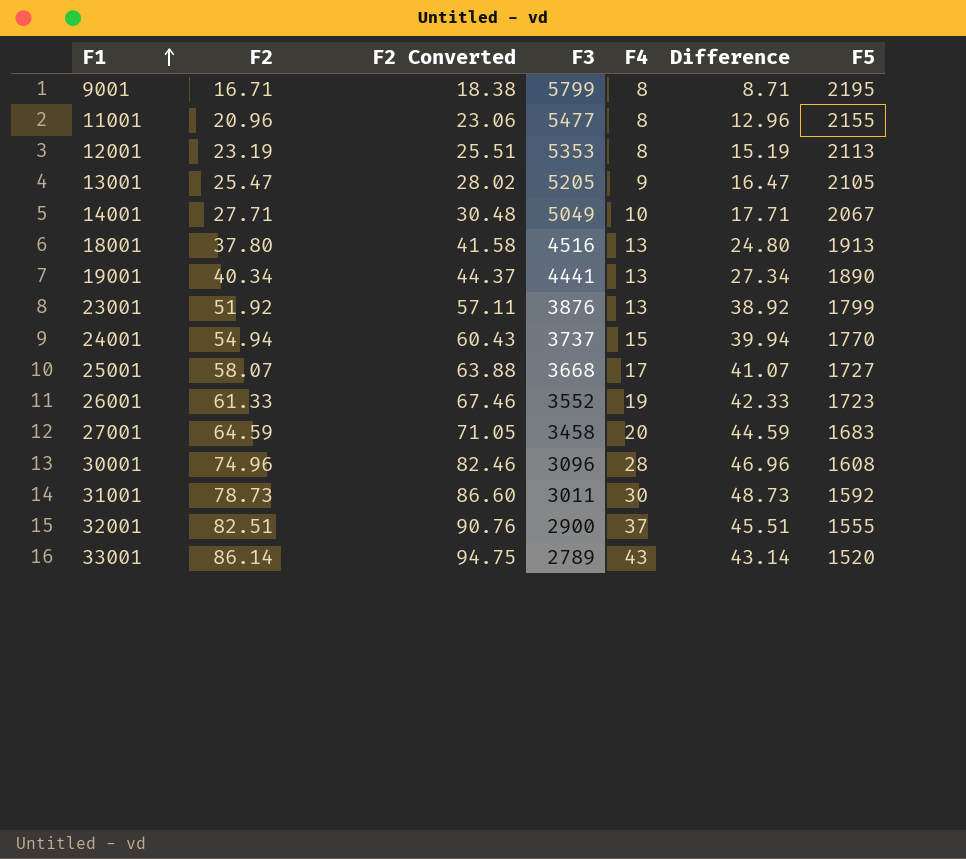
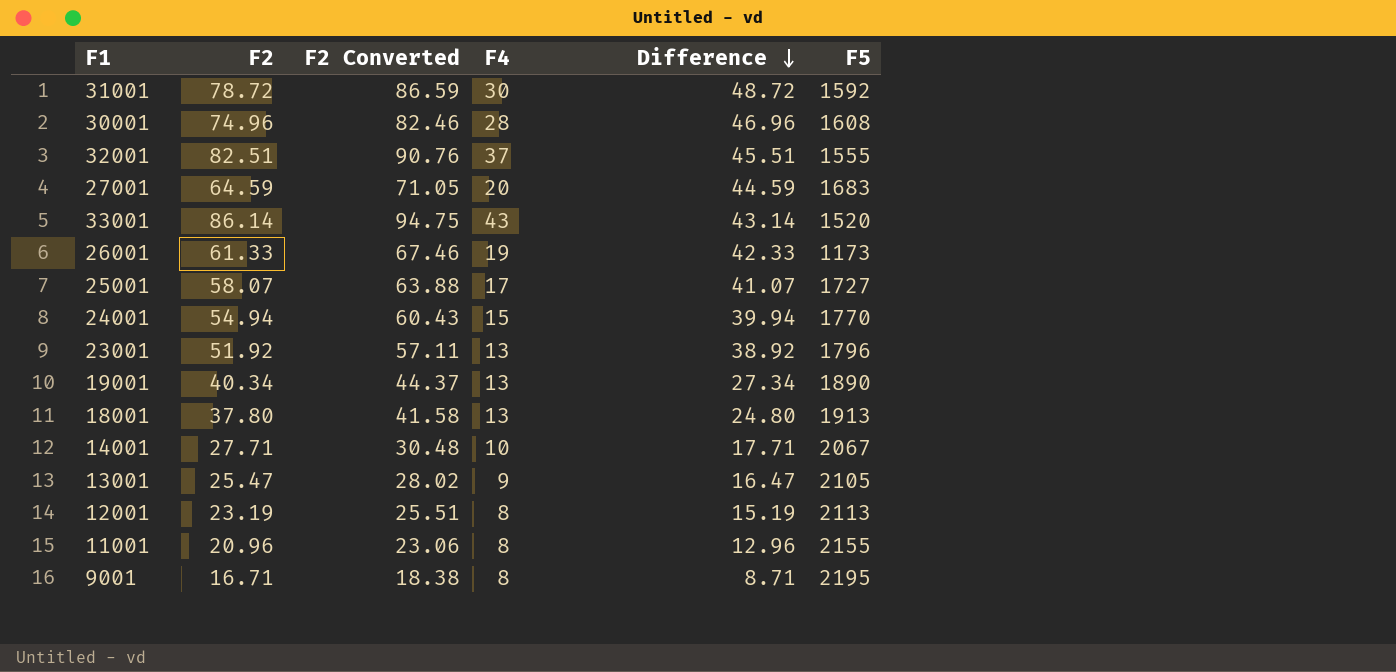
row order: F1 ascending -> Difference descending
column F3 | position: 4 -> none
31001 | F2: 78.73 -> 78.72
31001 | F2 Converted: 86.60 -> 86.59
31001 | Difference: 48.73 -> 48.72
26001 | F5: 1723 -> 1173
23001 | F5: 1799 -> 1796

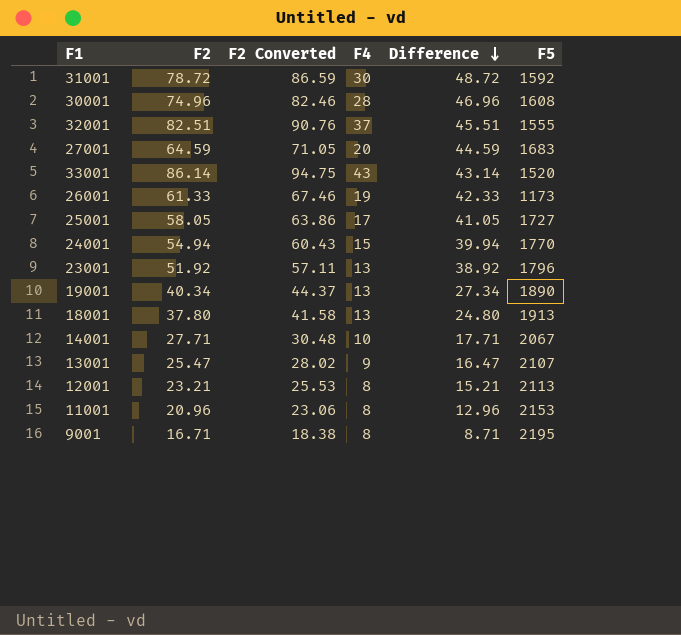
25001 | F2: 58.07 -> 58.05
25001 | F2 Converted: 63.88 -> 63.86
25001 | Difference: 41.07 -> 41.05
13001 | F5: 2105 -> 2107
12001 | F2: 23.19 -> 23.21
12001 | F2 Converted: 25.51 -> 25.53
12001 | Difference: 15.19 -> 15.21
11001 | F5: 2155 -> 2153

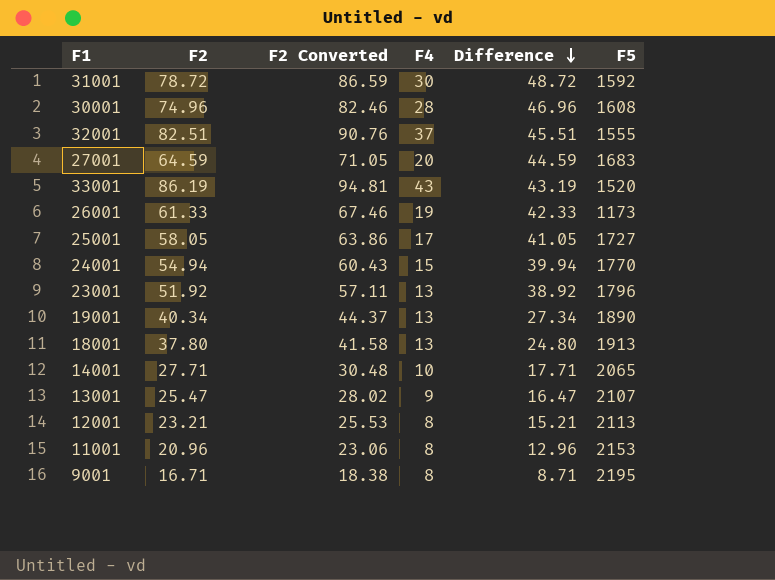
33001 | F2: 86.14 -> 86.19
33001 | F2 Converted: 94.75 -> 94.81
33001 | Difference: 43.14 -> 43.19
14001 | F5: 2067 -> 2065

